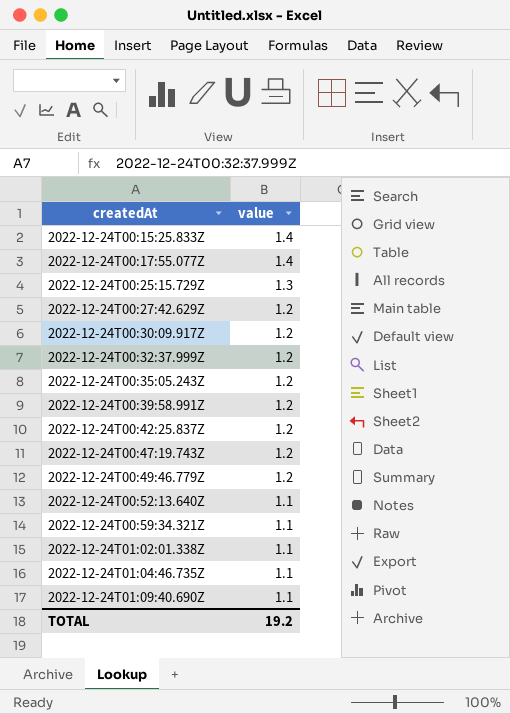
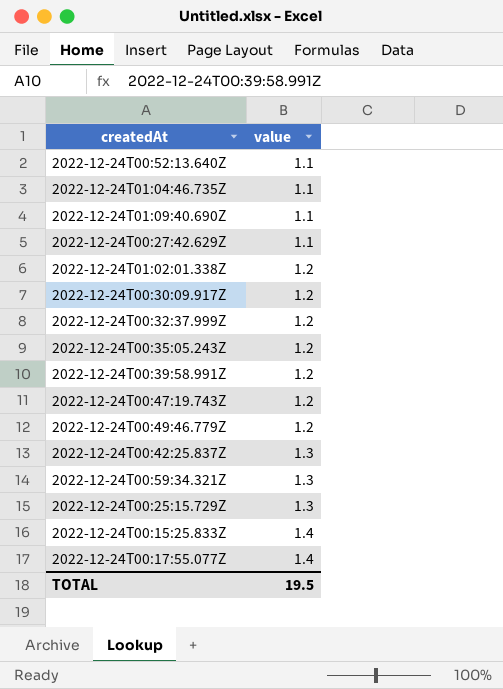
row order: createdAt ascending -> value ascending
2022-12-24T00:27:42.629Z | value: 1.2 -> 1.1
2022-12-24T01:02:01.338Z | value: 1.1 -> 1.2
2022-12-24T00:42:25.837Z | value: 1.2 -> 1.3
2022-12-24T00:59:34.321Z | value: 1.1 -> 1.3
TOTAL | value: 19.2 -> 19.5

